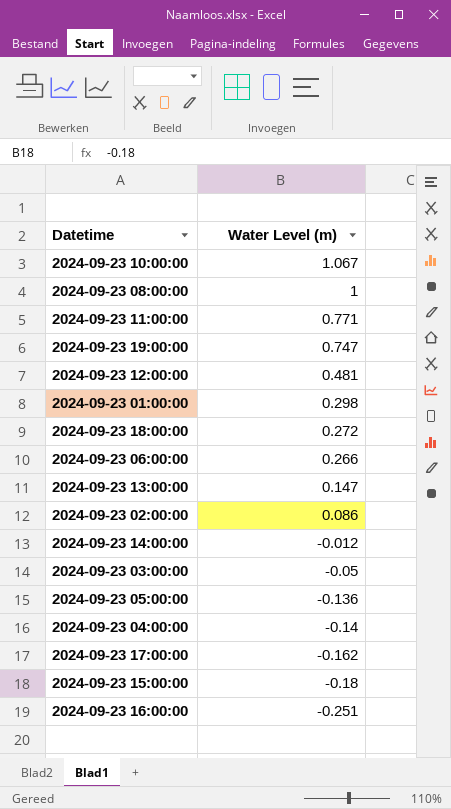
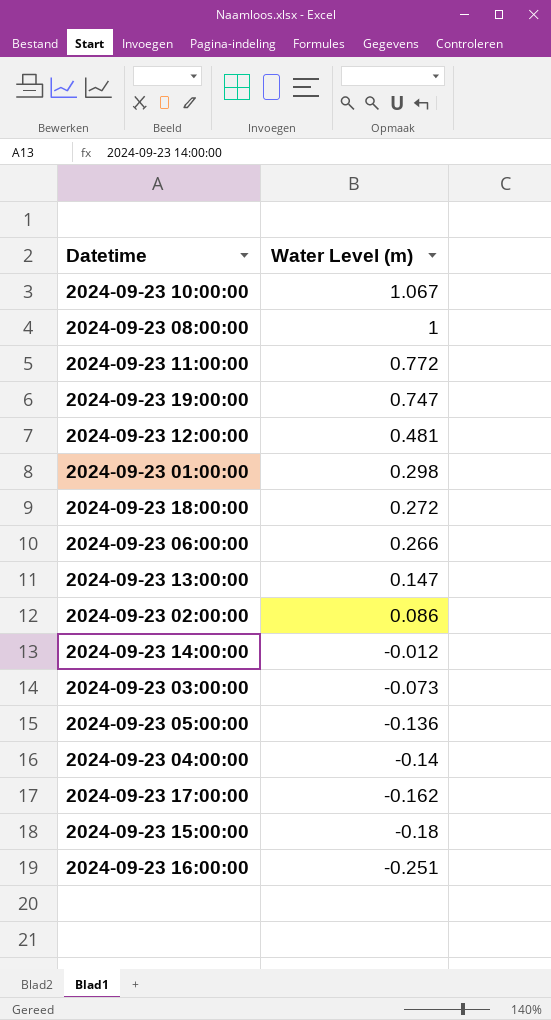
2024-09-23 11:00:00 | Water Level (m): 0.771 -> 0.772
2024-09-23 03:00:00 | Water Level (m): -0.05 -> -0.073

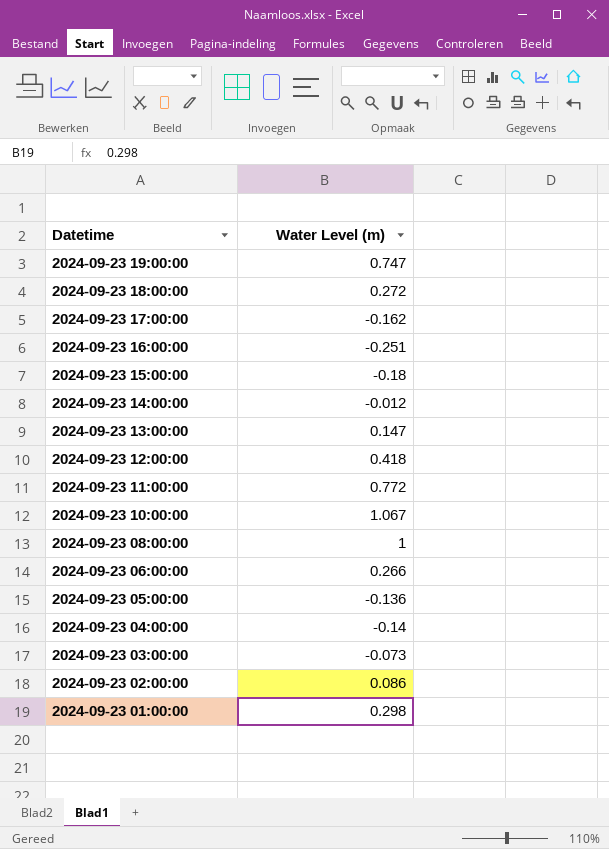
row order: Water Level (m) descending -> Datetime descending
2024-09-23 12:00:00 | Water Level (m): 0.481 -> 0.418

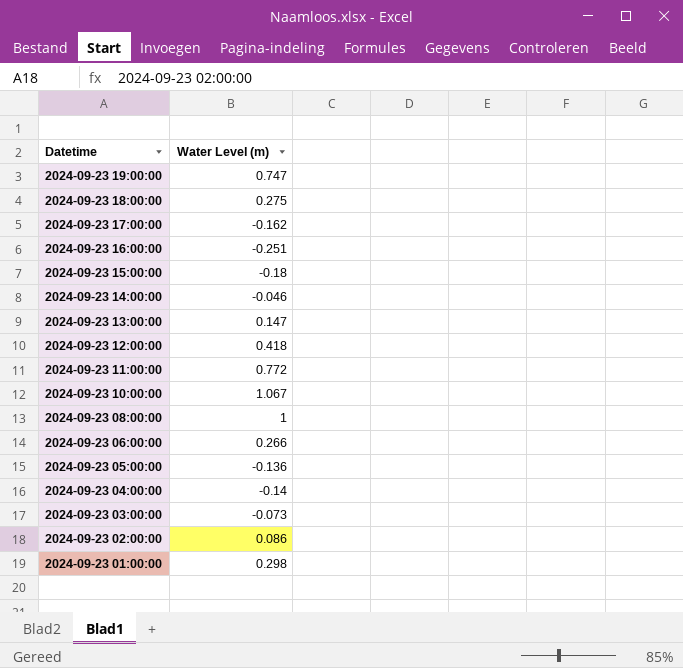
2024-09-23 18:00:00 | Water Level (m): 0.272 -> 0.275
2024-09-23 14:00:00 | Water Level (m): -0.012 -> -0.046

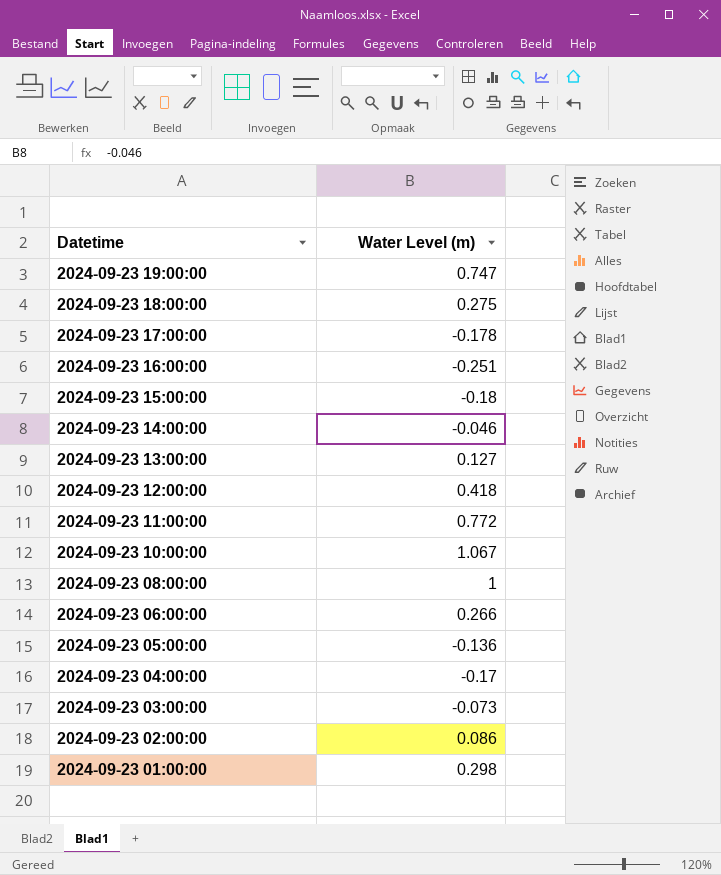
2024-09-23 17:00:00 | Water Level (m): -0.162 -> -0.178
2024-09-23 13:00:00 | Water Level (m): 0.147 -> 0.127
2024-09-23 04:00:00 | Water Level (m): -0.14 -> -0.17

